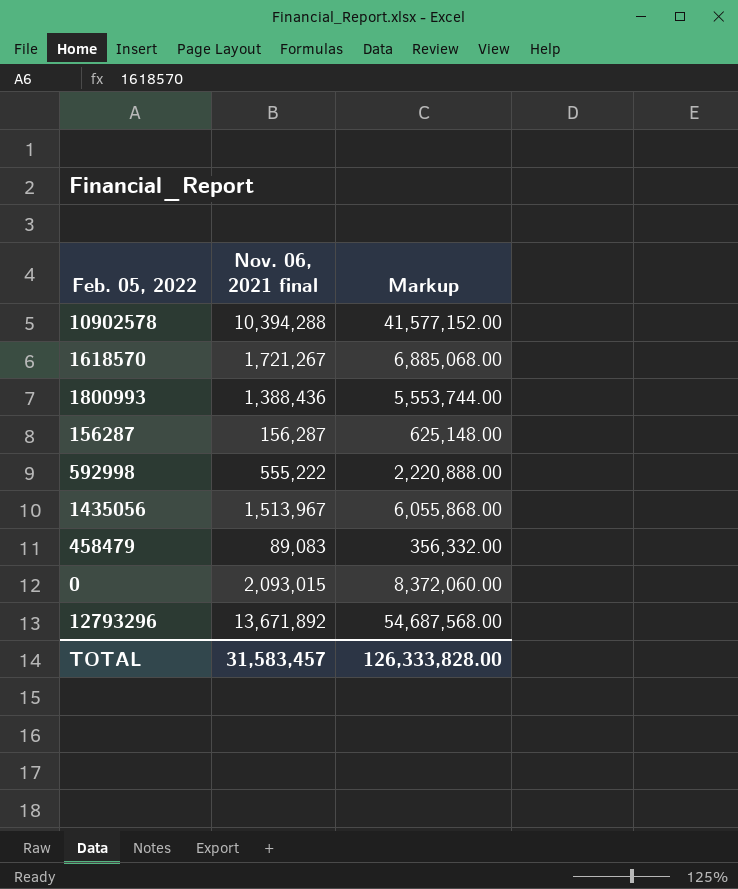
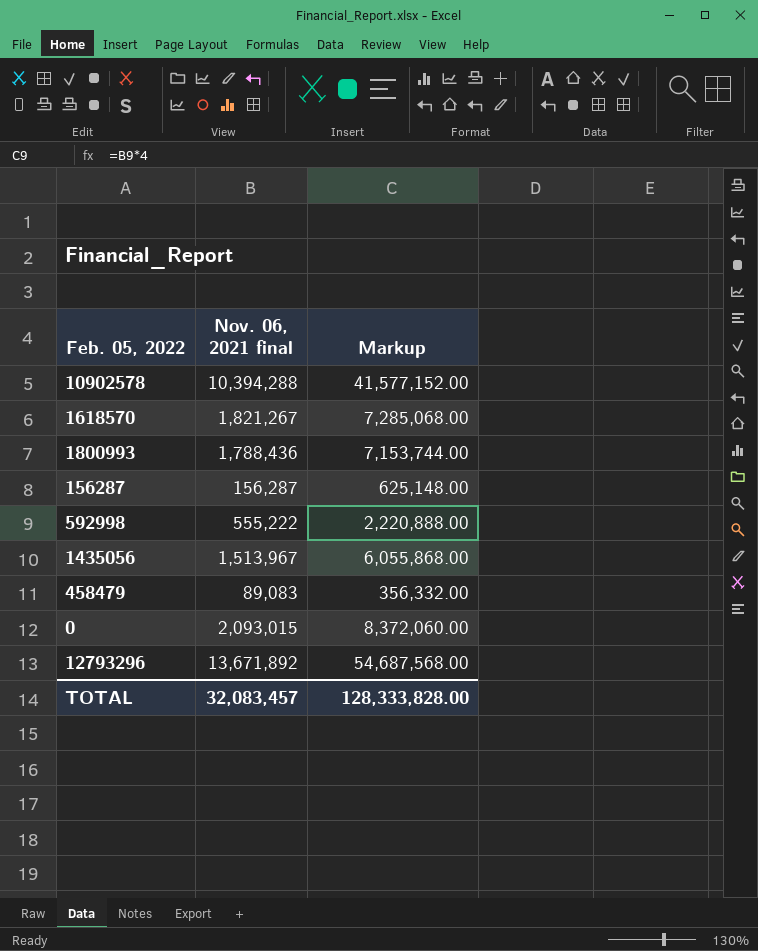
1618570 | Nov. 06, 2021 final: 1,721,267 -> 1,821,267
1618570 | Markup: 6,885,068.00 -> 7,285,068.00
1800993 | Nov. 06, 2021 final: 1,388,436 -> 1,788,436
1800993 | Markup: 5,553,744.00 -> 7,153,744.00
TOTAL | Nov. 06, 2021 final: 31,583,457 -> 32,083,457
TOTAL | Markup: 126,333,828.00 -> 128,333,828.00

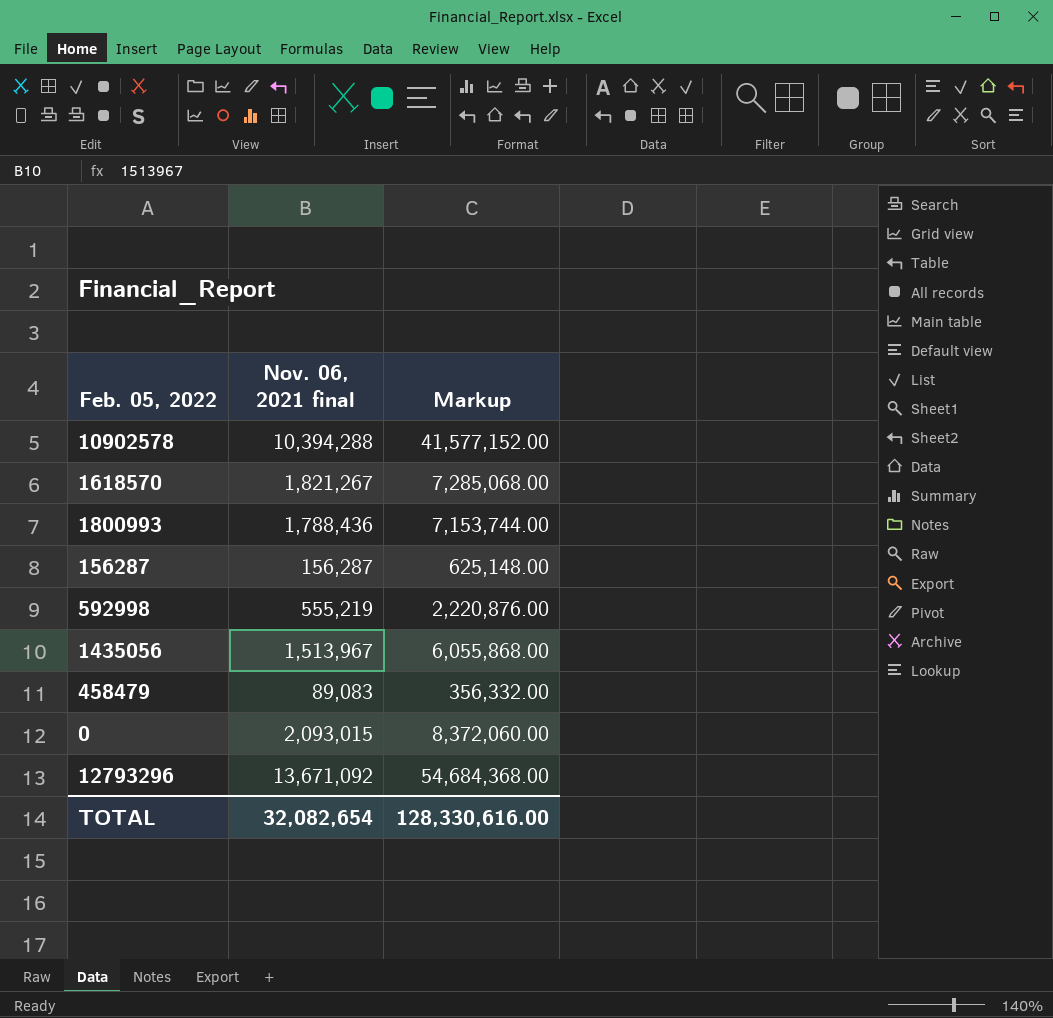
592998 | Nov. 06, 2021 final: 555,222 -> 555,219
592998 | Markup: 2,220,888.00 -> 2,220,876.00
12793296 | Nov. 06, 2021 final: 13,671,892 -> 13,671,092
12793296 | Markup: 54,687,568.00 -> 54,684,368.00
TOTAL | Nov. 06, 2021 final: 32,083,457 -> 32,082,654
TOTAL | Markup: 128,333,828.00 -> 128,330,616.00

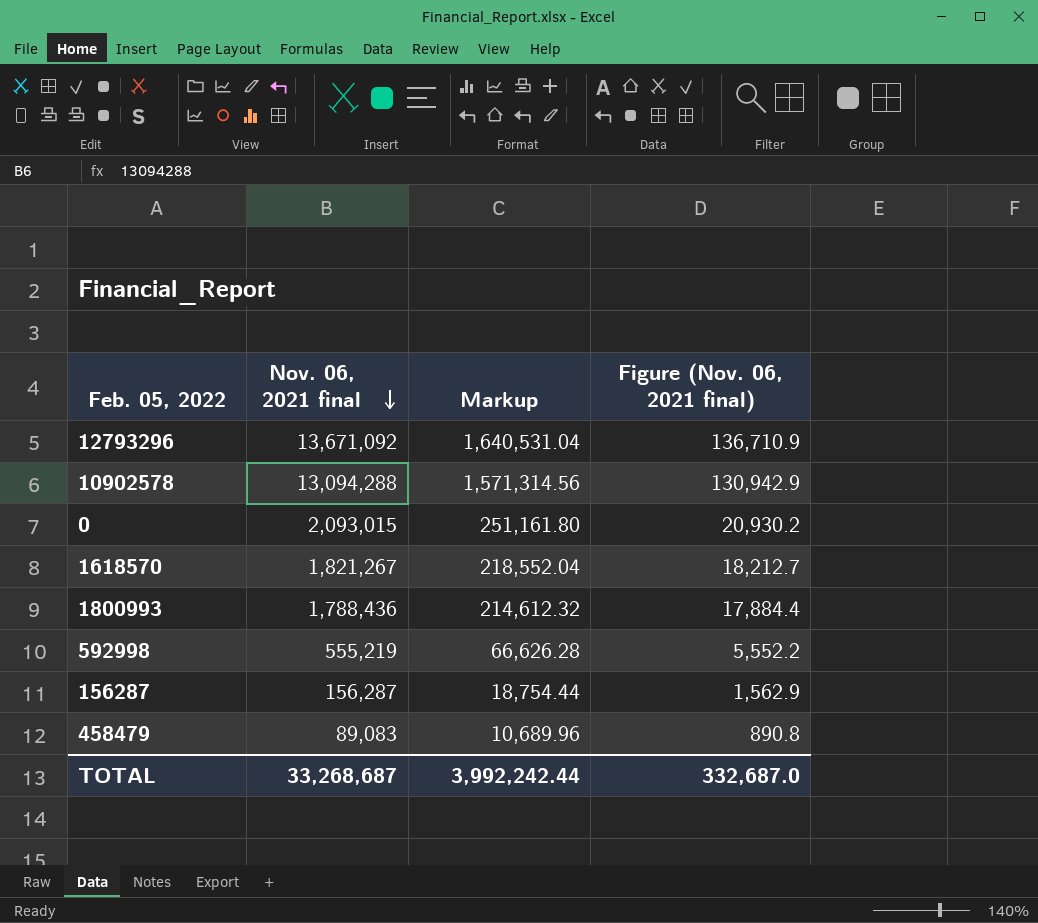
row order: none -> Nov. 06, 2021 final descending
column Markup | formula: [Nov. 06, 2021 final] * 4 -> [Nov. 06, 2021 final] * 0.12
column Figure (Nov. 06, 2021 final) | formula: none -> [Nov. 06, 2021 final] * 0.01
row 1435056: 1,513,967 | 6,055,868.00 -> none
10902578 | Nov. 06, 2021 final: 10,394,288 -> 13,094,288
TOTAL | Nov. 06, 2021 final: 32,082,654 -> 33,268,687
TOTAL | Markup: 128,330,616.00 -> 3,992,242.44

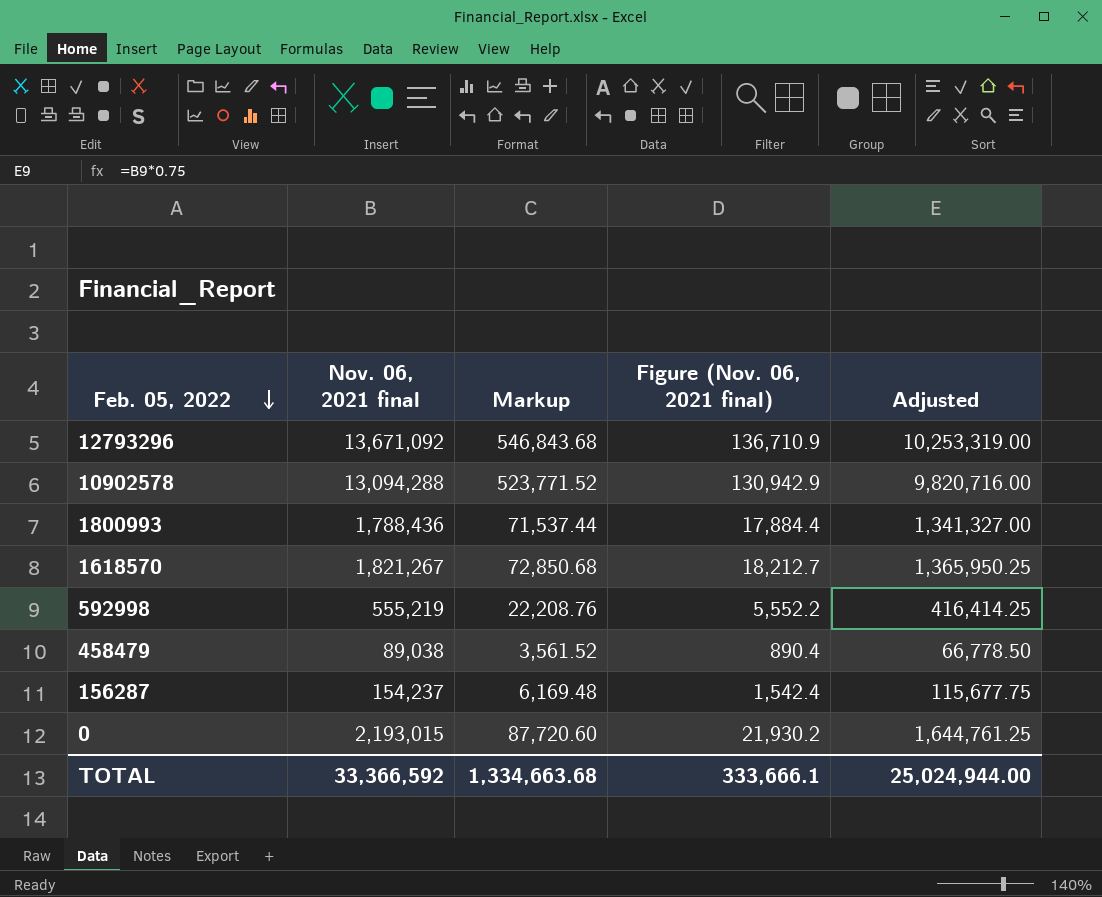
row order: Nov. 06, 2021 final descending -> Feb. 05, 2022 descending
column Markup | formula: [Nov. 06, 2021 final] * 0.12 -> [Nov. 06, 2021 final] * 0.04
column Adjusted | formula: none -> [Nov. 06, 2021 final] * 0.75
458479 | Nov. 06, 2021 final: 89,083 -> 89,038
458479 | Figure (Nov. 06, 2021 final): 890.8 -> 890.4
156287 | Nov. 06, 2021 final: 156,287 -> 154,237
156287 | Figure (Nov. 06, 2021 final): 1,562.9 -> 1,542.4
0 | Nov. 06, 2021 final: 2,093,015 -> 2,193,015
0 | Figure (Nov. 06, 2021 final): 20,930.2 -> 21,930.2
TOTAL | Nov. 06, 2021 final: 33,268,687 -> 33,366,592
TOTAL | Markup: 3,992,242.44 -> 1,334,663.68
TOTAL | Figure (Nov. 06, 2021 final): 332,687.0 -> 333,666.1

